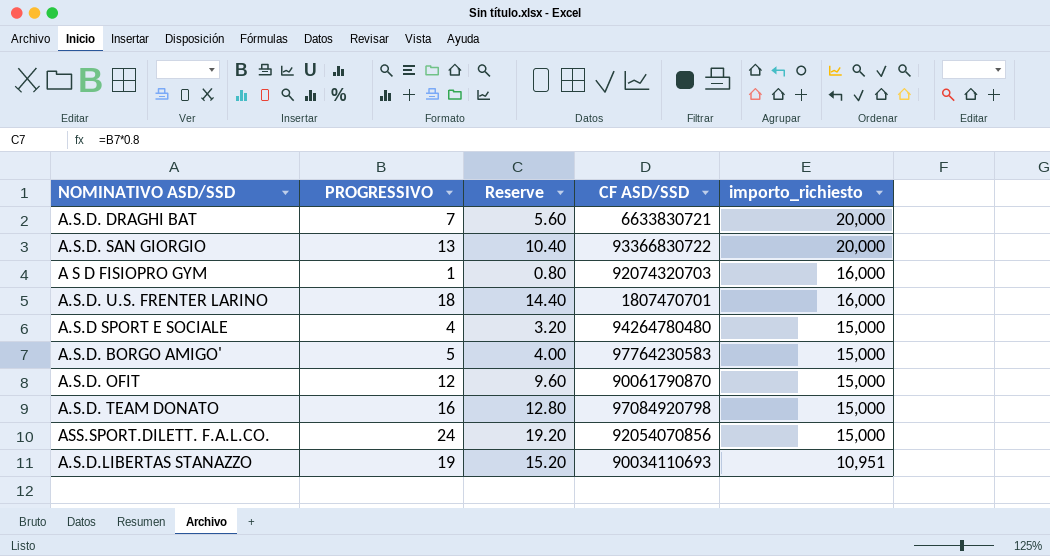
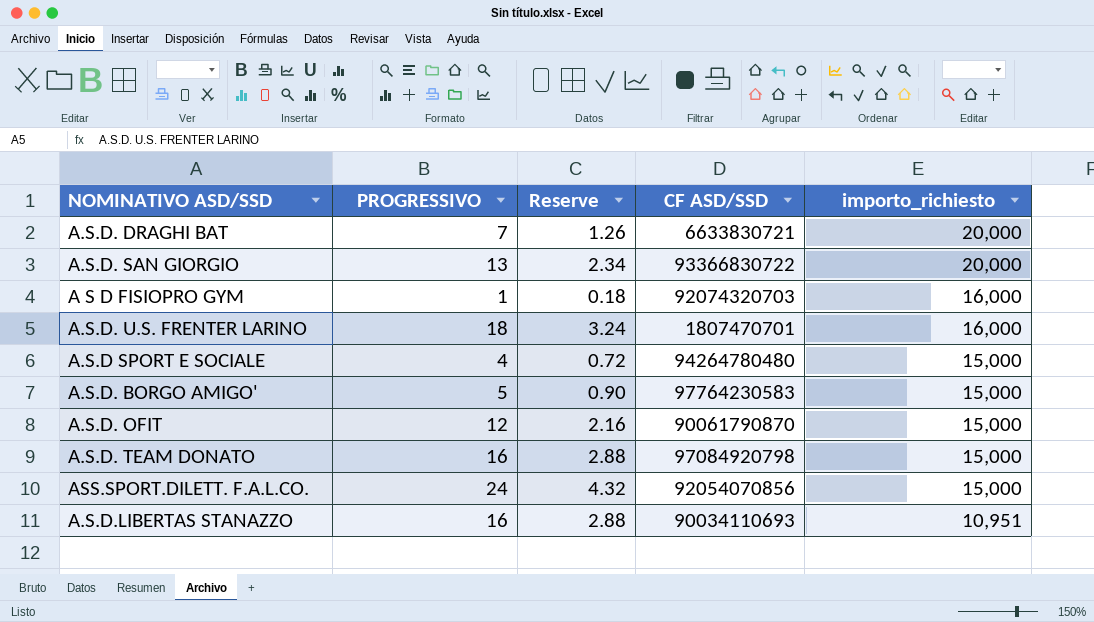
column Reserve | formula: [PROGRESSIVO] * 0.8 -> [PROGRESSIVO] * 0.18
A.S.D.LIBERTAS STANAZZO | PROGRESSIVO: 19 -> 16

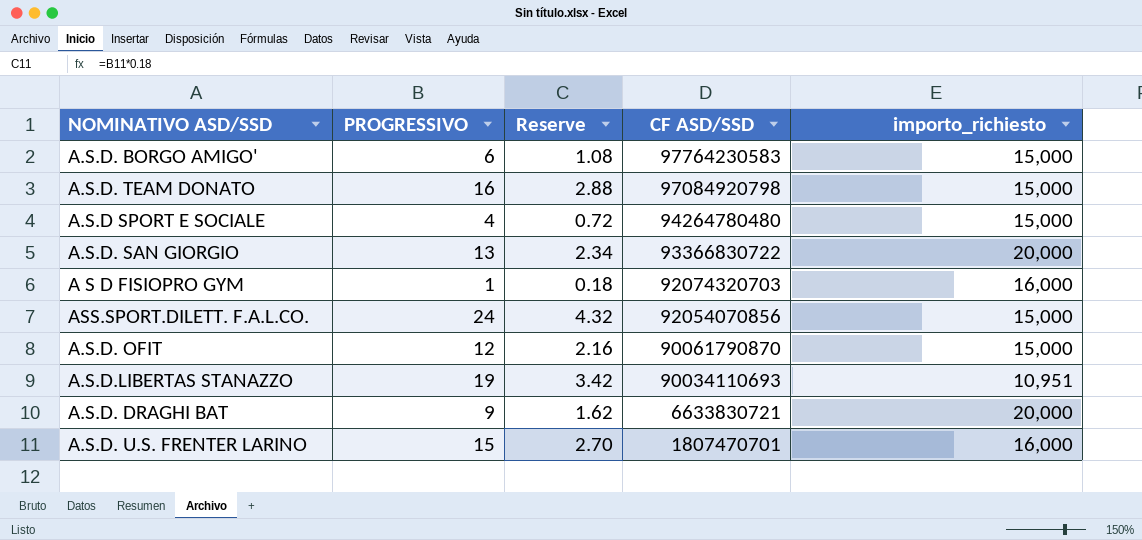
row order: importo_richiesto descending -> CF ASD/SSD descending
A.S.D. BORGO AMIGO' | PROGRESSIVO: 5 -> 6
A.S.D. BORGO AMIGO' | Reserve: 0.90 -> 1.08
A.S.D.LIBERTAS STANAZZO | PROGRESSIVO: 16 -> 19
A.S.D.LIBERTAS STANAZZO | Reserve: 2.88 -> 3.42
A.S.D. DRAGHI BAT | PROGRESSIVO: 7 -> 9
A.S.D. DRAGHI BAT | Reserve: 1.26 -> 1.62
A.S.D. U.S. FRENTER LARINO | PROGRESSIVO: 18 -> 15
A.S.D. U.S. FRENTER LARINO | Reserve: 3.24 -> 2.70

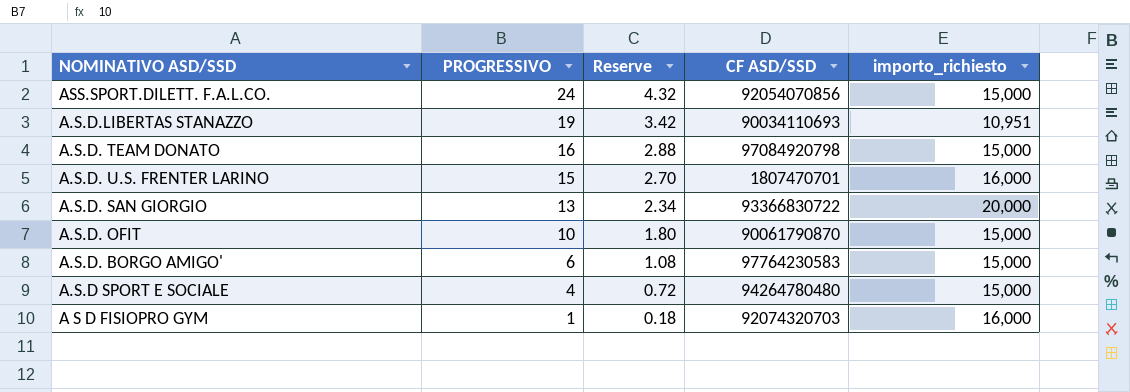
row order: CF ASD/SSD descending -> PROGRESSIVO descending
row A.S.D. DRAGHI BAT: 9 | 1.62 | 6633830721 | 20,000 -> none
A.S.D. OFIT | PROGRESSIVO: 12 -> 10
A.S.D. OFIT | Reserve: 2.16 -> 1.80

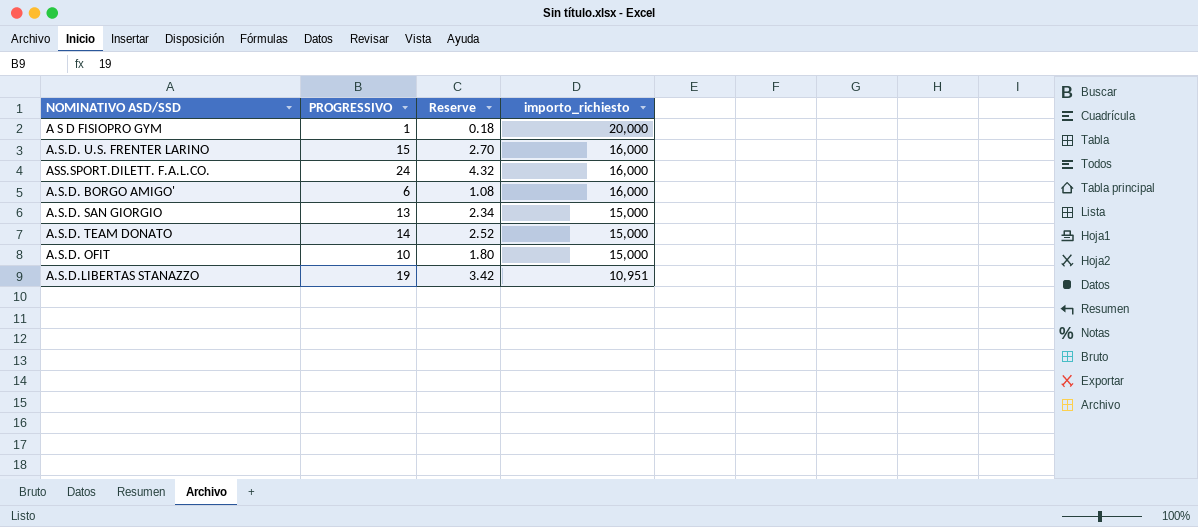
row order: PROGRESSIVO descending -> importo_richiesto descending
column CF ASD/SSD | position: 4 -> none
row A.S.D SPORT E SOCIALE: 4 | 0.72 | 94264780480 | 15,000 -> none
A S D FISIOPRO GYM | importo_richiesto: 16,000 -> 20,000
ASS.SPORT.DILETT. F.A.L.CO. | importo_richiesto: 15,000 -> 16,000
A.S.D. BORGO AMIGO' | importo_richiesto: 15,000 -> 16,000
A.S.D. SAN GIORGIO | importo_richiesto: 20,000 -> 15,000
A.S.D. TEAM DONATO | PROGRESSIVO: 16 -> 14
A.S.D. TEAM DONATO | Reserve: 2.88 -> 2.52

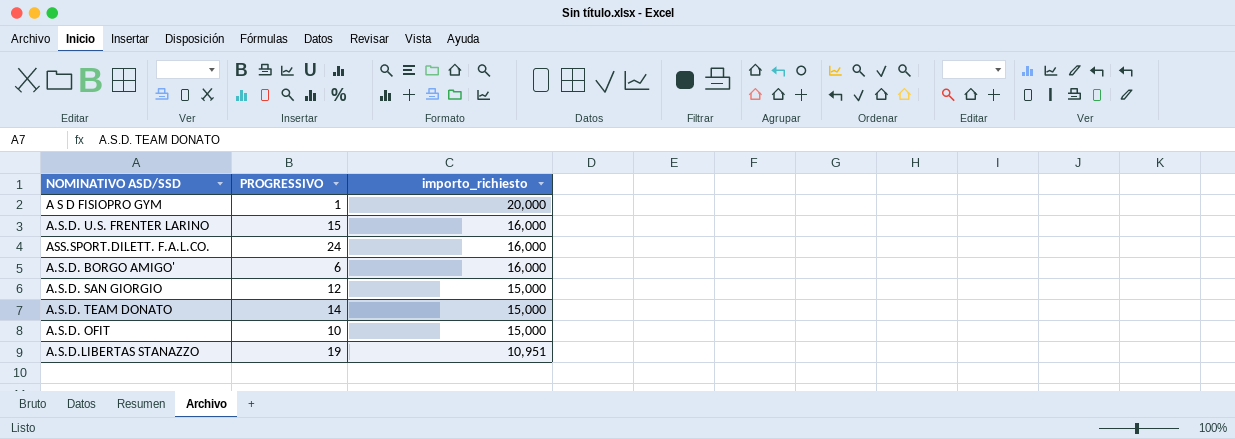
column Reserve | formula: [PROGRESSIVO] * 0.18 -> none
A.S.D. SAN GIORGIO | PROGRESSIVO: 13 -> 12

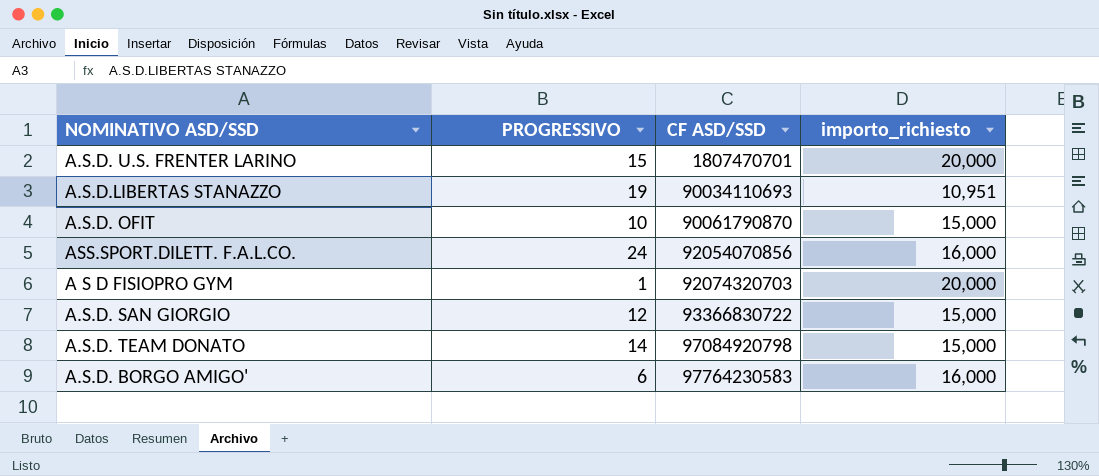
row order: importo_richiesto descending -> CF ASD/SSD ascending
column CF ASD/SSD | position: none -> 3
A.S.D. U.S. FRENTER LARINO | importo_richiesto: 16,000 -> 20,000

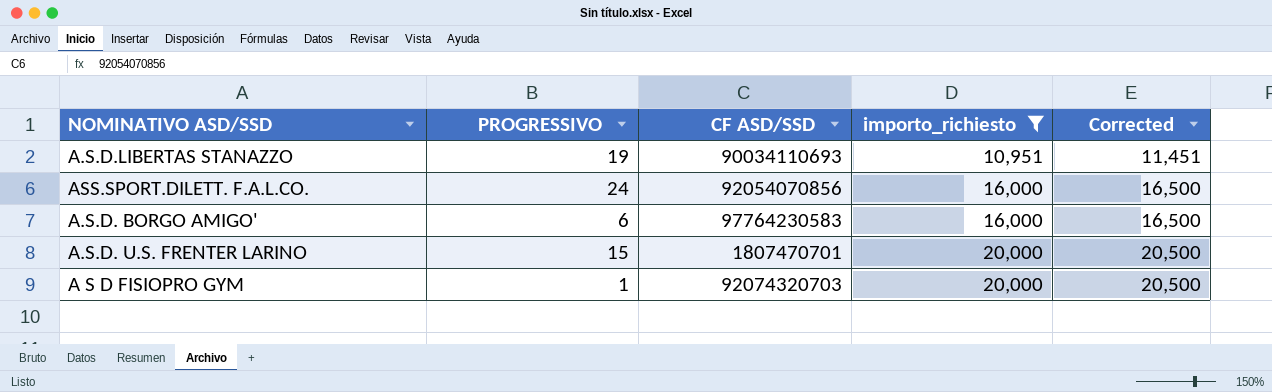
filter: none -> importo_richiesto != 15,000
row order: CF ASD/SSD ascending -> importo_richiesto ascending
column Corrected | formula: none -> [importo_richiesto] + 500

